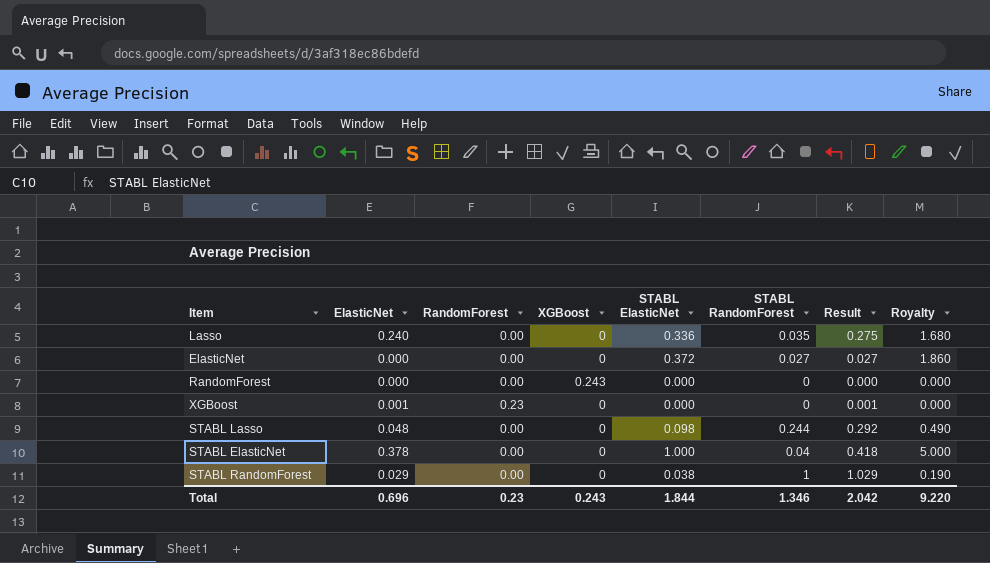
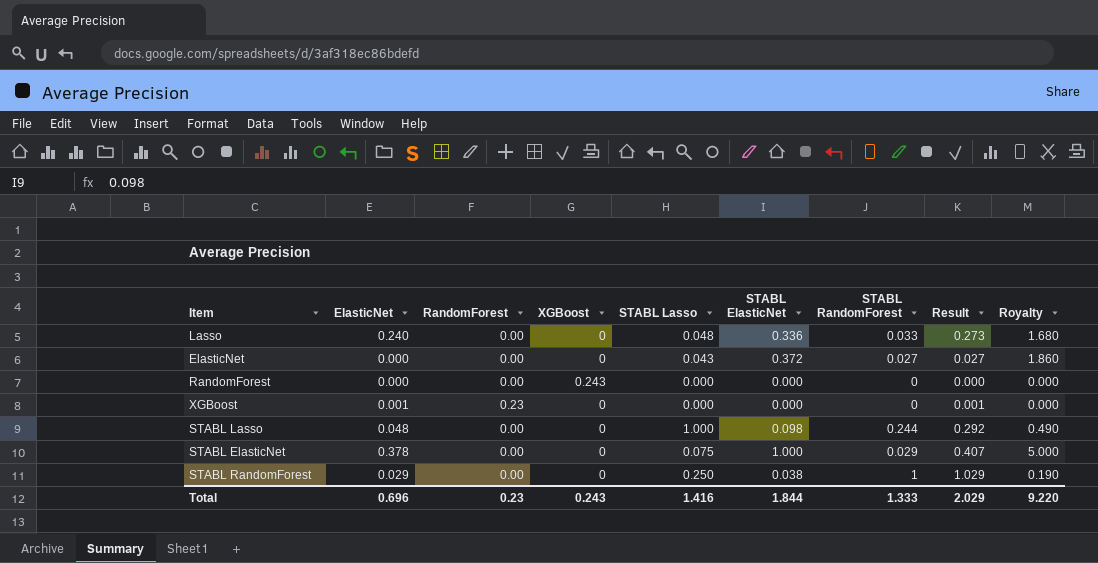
column STABL Lasso | position: none -> 5
Lasso | STABL RandomForest: 0.035 -> 0.033
Lasso | Result: 0.275 -> 0.273
STABL ElasticNet | STABL RandomForest: 0.04 -> 0.029
STABL ElasticNet | Result: 0.418 -> 0.407
Total | STABL RandomForest: 1.346 -> 1.333
Total | Result: 2.042 -> 2.029

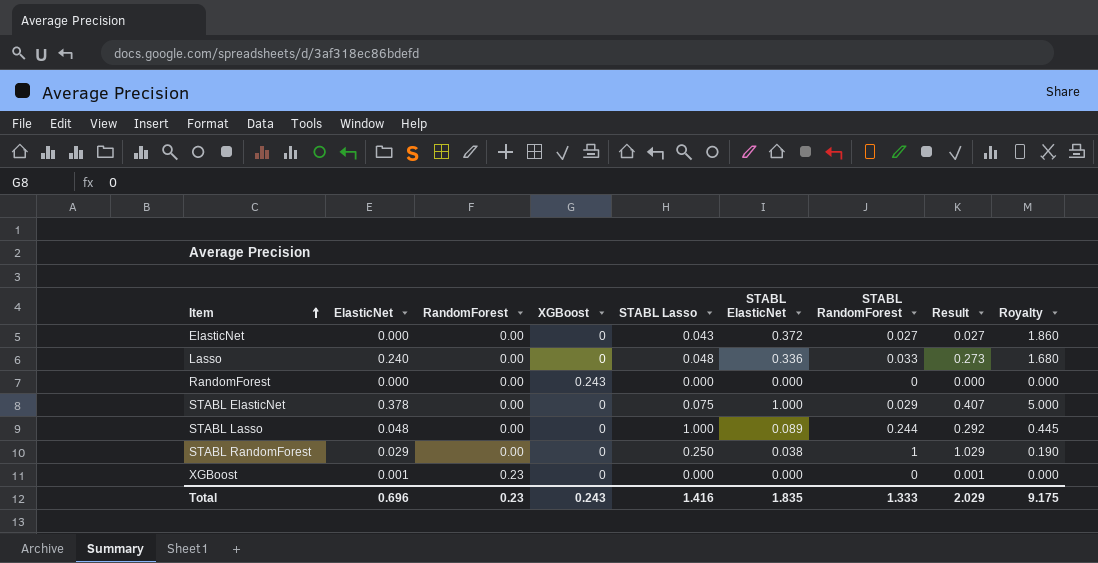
row order: none -> Item ascending
STABL Lasso | STABL ElasticNet: 0.098 -> 0.089
STABL Lasso | Royalty: 0.490 -> 0.445
Total | STABL ElasticNet: 1.844 -> 1.835
Total | Royalty: 9.220 -> 9.175

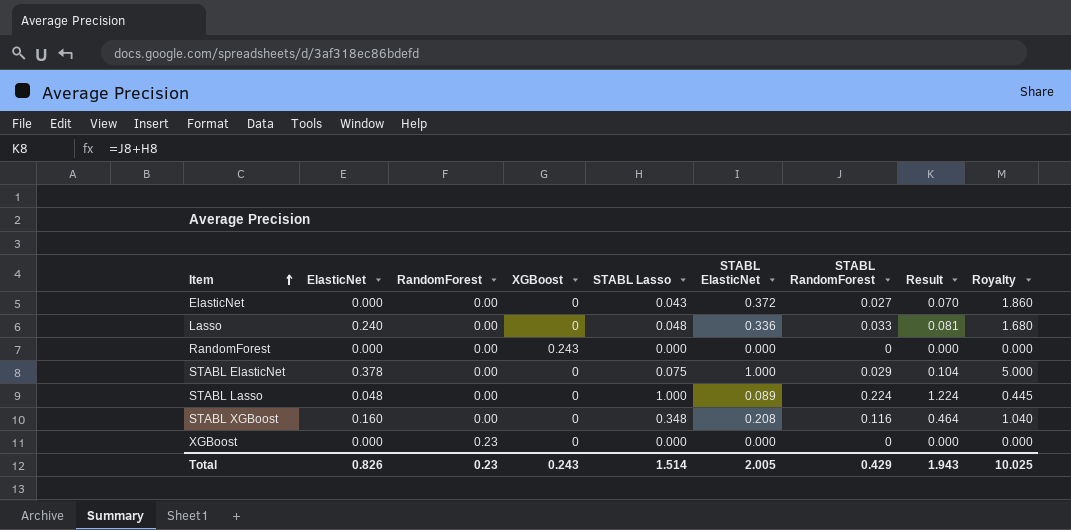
column Result | formula: [ElasticNet] + [STABL RandomForest] -> [STABL Lasso] + [STABL RandomForest]
row STABL RandomForest: 0.029 | 0.00 | 0 | 0.250 | 0.038 | 1 | 1.029 | 0.190 -> none
STABL Lasso | STABL RandomForest: 0.244 -> 0.224
row STABL XGBoost: none -> 0.160 | 0.00 | 0 | 0.348 | 0.208 | 0.116 | 0.464 | 1.040
XGBoost | ElasticNet: 0.001 -> 0.000
Total | ElasticNet: 0.696 -> 0.826
Total | STABL Lasso: 1.416 -> 1.514
Total | STABL ElasticNet: 1.835 -> 2.005
Total | STABL RandomForest: 1.333 -> 0.429
Total | Result: 2.029 -> 1.943
Total | Royalty: 9.175 -> 10.025

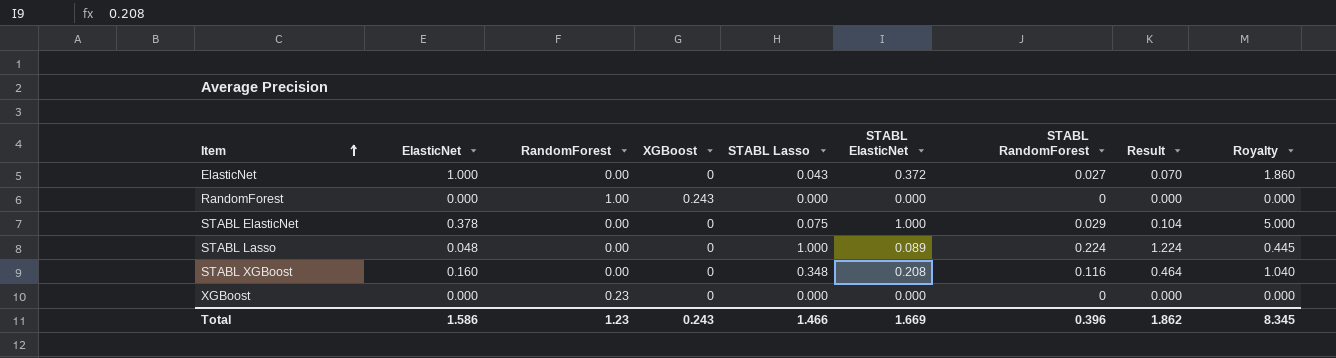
row Lasso: 0.240 | 0.00 | 0 | 0.048 | 0.336 | 0.033 | 0.081 | 1.680 -> none
ElasticNet | ElasticNet: 0.000 -> 1.000
RandomForest | RandomForest: 0.00 -> 1.00
Total | ElasticNet: 0.826 -> 1.586
Total | RandomForest: 0.23 -> 1.23
Total | STABL Lasso: 1.514 -> 1.466
Total | STABL ElasticNet: 2.005 -> 1.669
Total | STABL RandomForest: 0.429 -> 0.396
Total | Result: 1.943 -> 1.862
Total | Royalty: 10.025 -> 8.345

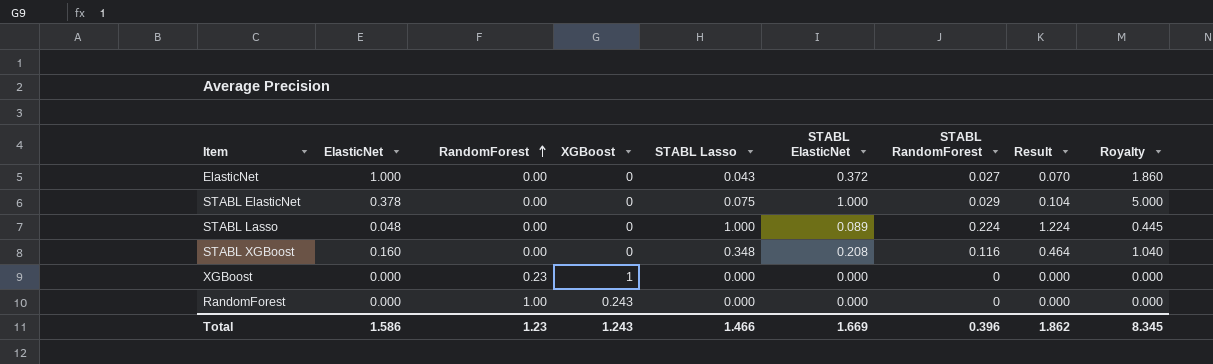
row order: Item ascending -> RandomForest ascending
XGBoost | XGBoost: 0 -> 1
Total | XGBoost: 0.243 -> 1.243

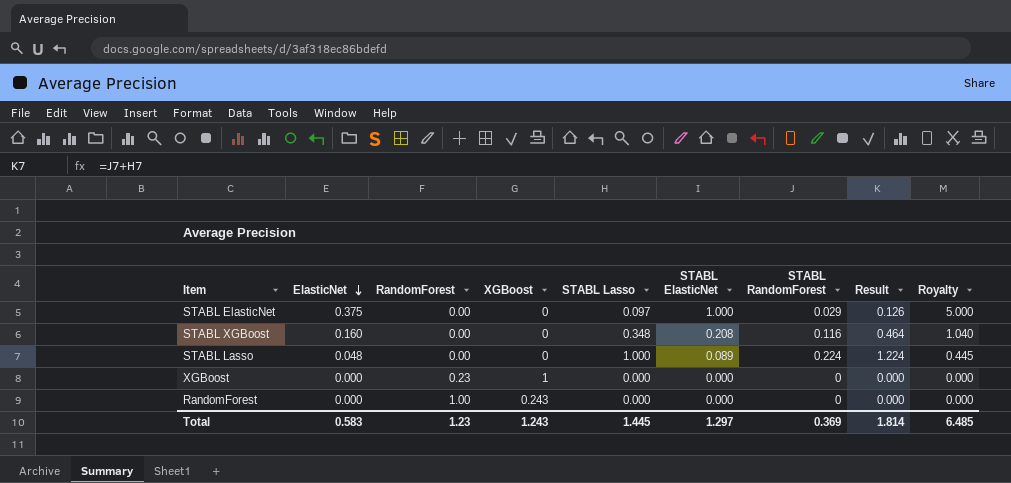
row order: RandomForest ascending -> ElasticNet descending
row ElasticNet: 1.000 | 0.00 | 0 | 0.043 | 0.372 | 0.027 | 0.070 | 1.860 -> none
STABL ElasticNet | ElasticNet: 0.378 -> 0.375
STABL ElasticNet | STABL Lasso: 0.075 -> 0.097
STABL ElasticNet | Result: 0.104 -> 0.126
Total | ElasticNet: 1.586 -> 0.583
Total | STABL Lasso: 1.466 -> 1.445
Total | STABL ElasticNet: 1.669 -> 1.297
Total | STABL RandomForest: 0.396 -> 0.369
Total | Result: 1.862 -> 1.814
Total | Royalty: 8.345 -> 6.485

